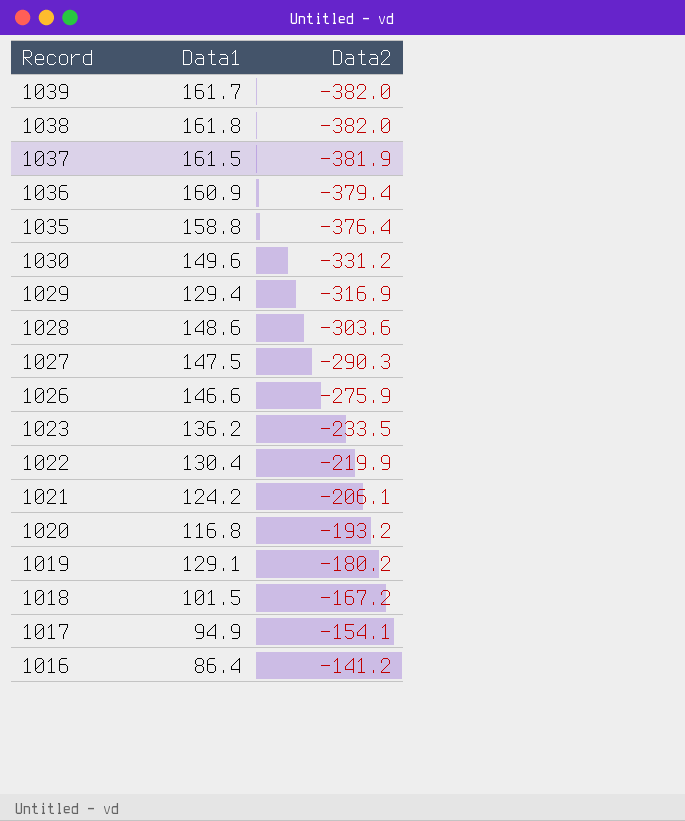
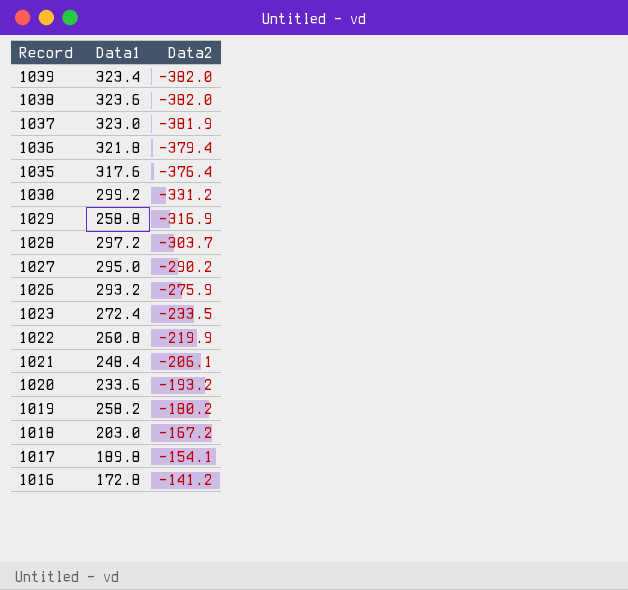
1039 | Data1: 161.7 -> 323.4
1038 | Data1: 161.8 -> 323.6
1037 | Data1: 161.5 -> 323.0
1036 | Data1: 160.9 -> 321.8
1035 | Data1: 158.8 -> 317.6
1030 | Data1: 149.6 -> 299.2
1029 | Data1: 129.4 -> 258.8
1028 | Data1: 148.6 -> 297.2
1028 | Data2: -303.6 -> -303.7
1027 | Data1: 147.5 -> 295.0
1027 | Data2: -290.3 -> -290.2
1026 | Data1: 146.6 -> 293.2
1023 | Data1: 136.2 -> 272.4
1022 | Data1: 130.4 -> 260.8
1021 | Data1: 124.2 -> 248.4
1020 | Data1: 116.8 -> 233.6
1019 | Data1: 129.1 -> 258.2
1018 | Data1: 101.5 -> 203.0
1017 | Data1: 94.9 -> 189.8
1016 | Data1: 86.4 -> 172.8

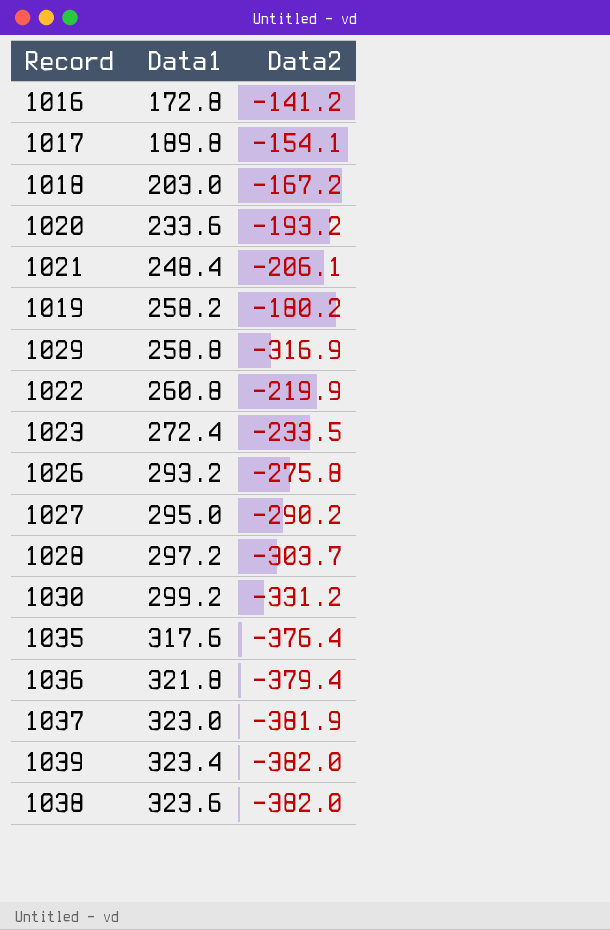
row order: Record descending -> Data1 ascending
1026 | Data2: -275.9 -> -275.8

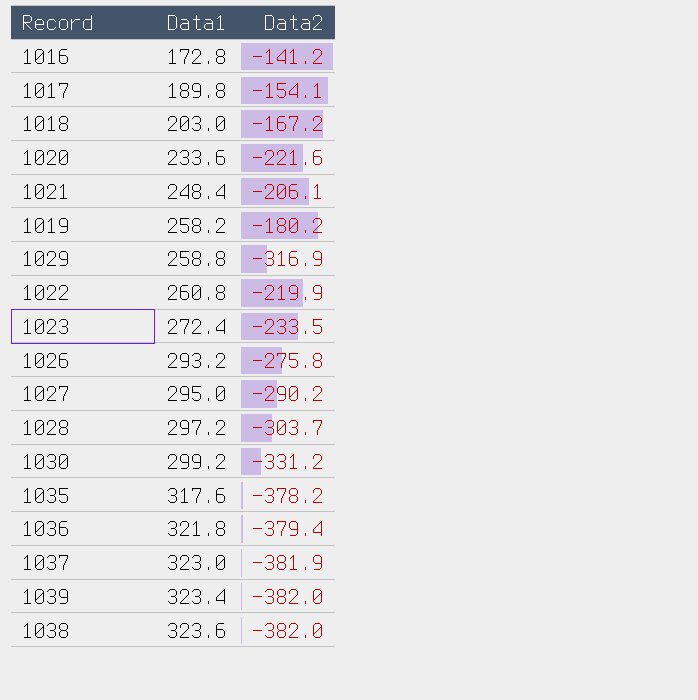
1020 | Data2: -193.2 -> -221.6
1035 | Data2: -376.4 -> -378.2

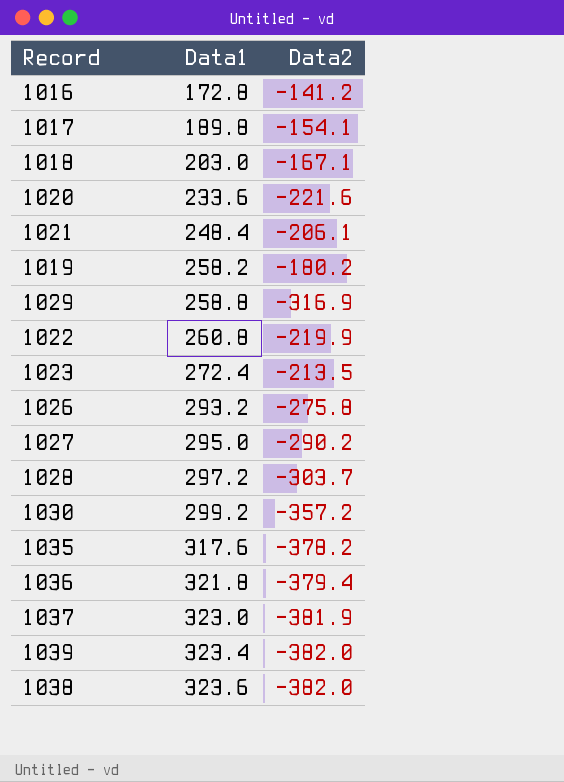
1018 | Data2: -167.2 -> -167.1
1023 | Data2: -233.5 -> -213.5
1030 | Data2: -331.2 -> -357.2

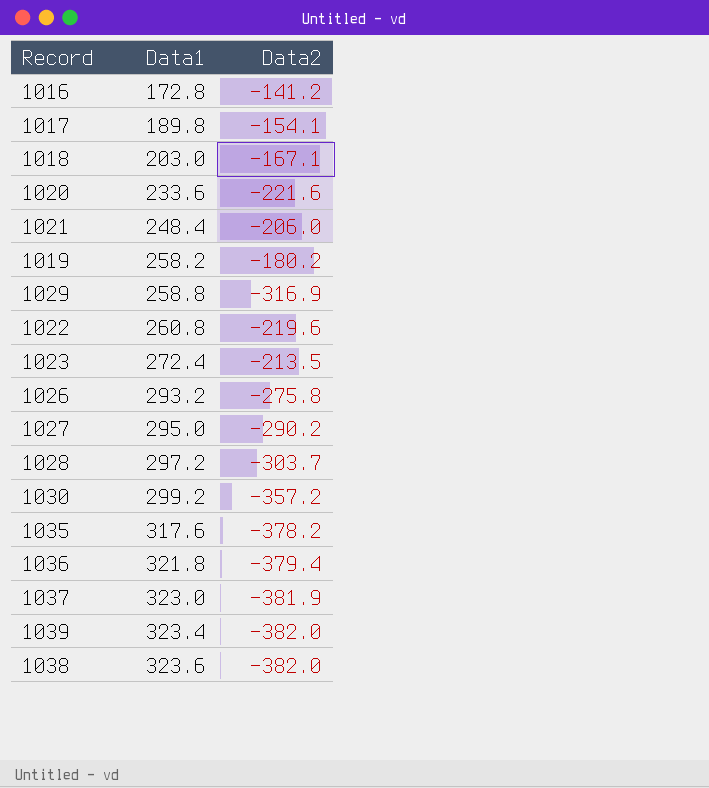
1021 | Data2: -206.1 -> -206.0
1022 | Data2: -219.9 -> -219.6

